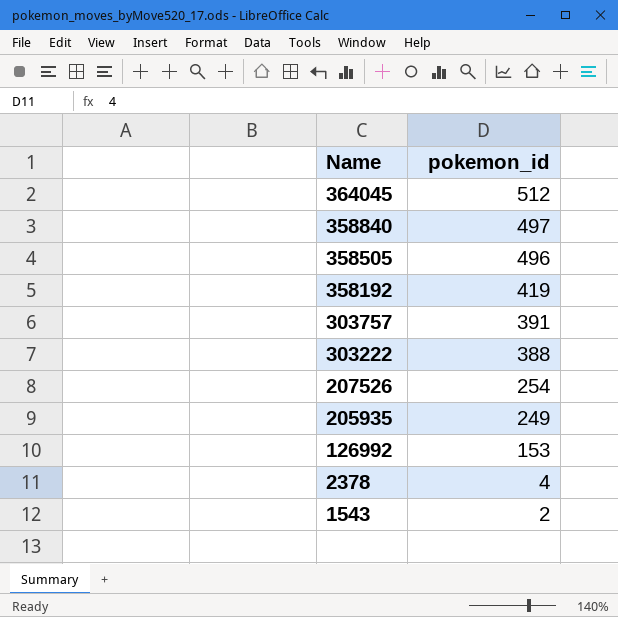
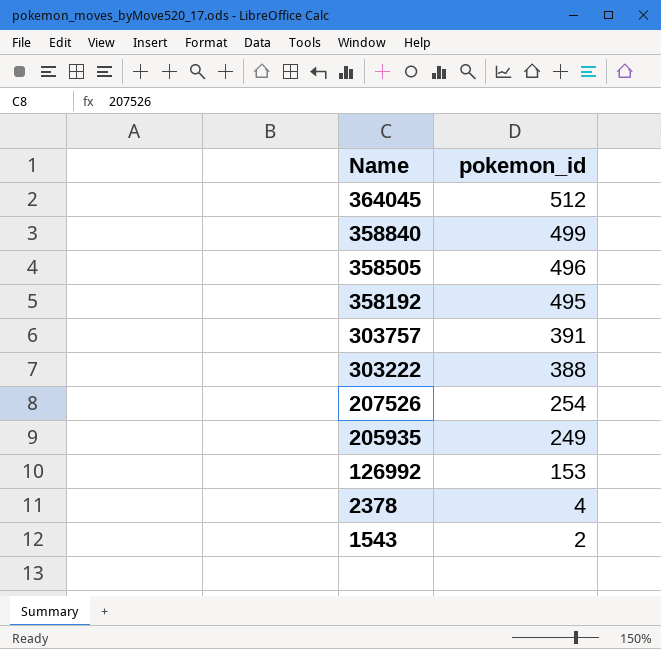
358840 | pokemon_id: 497 -> 499
358192 | pokemon_id: 419 -> 495

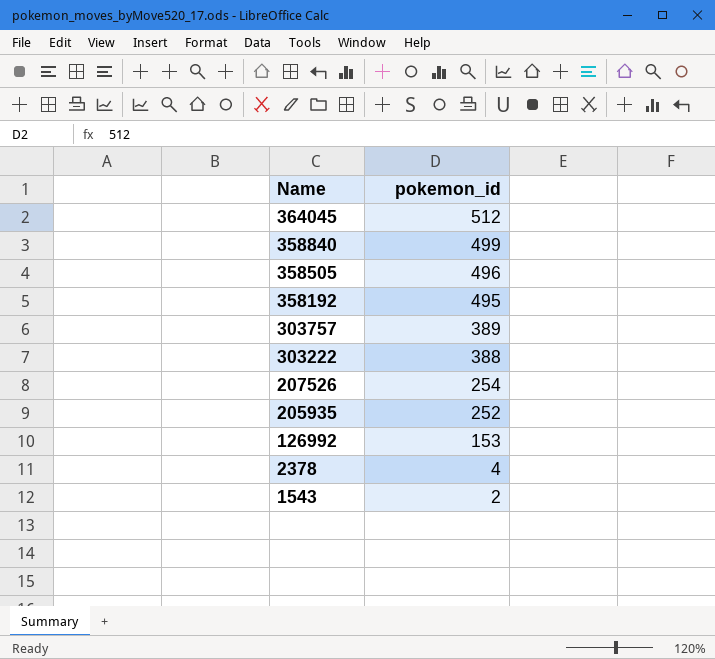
303757 | pokemon_id: 391 -> 389
205935 | pokemon_id: 249 -> 252

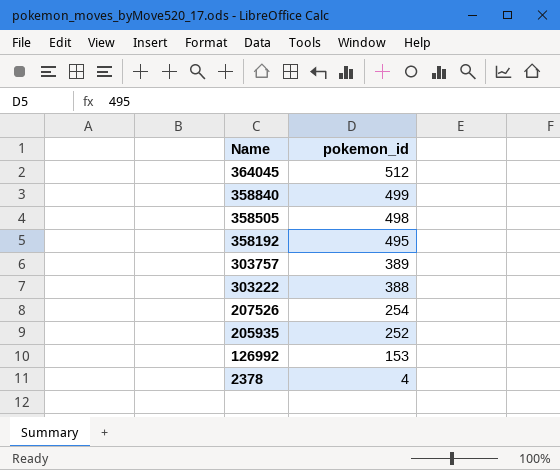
row 1543: 2 -> none
358505 | pokemon_id: 496 -> 498

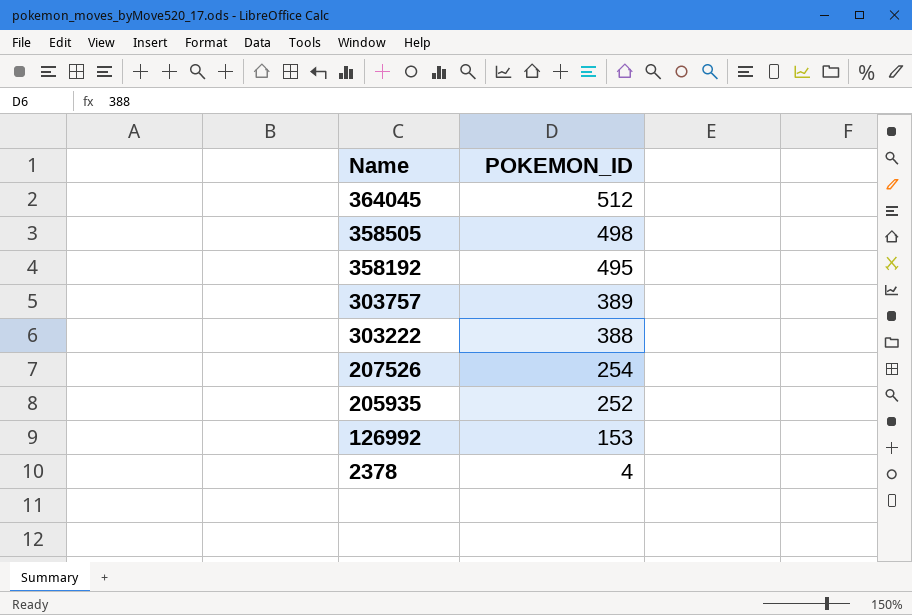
column name: pokemon_id -> POKEMON_ID
row 358840: 499 -> none

